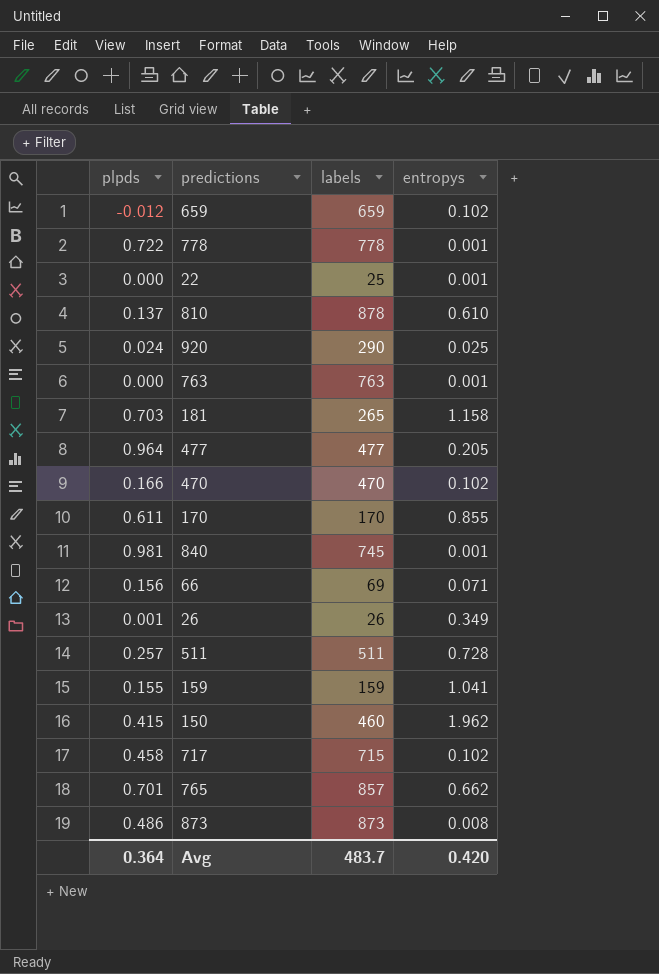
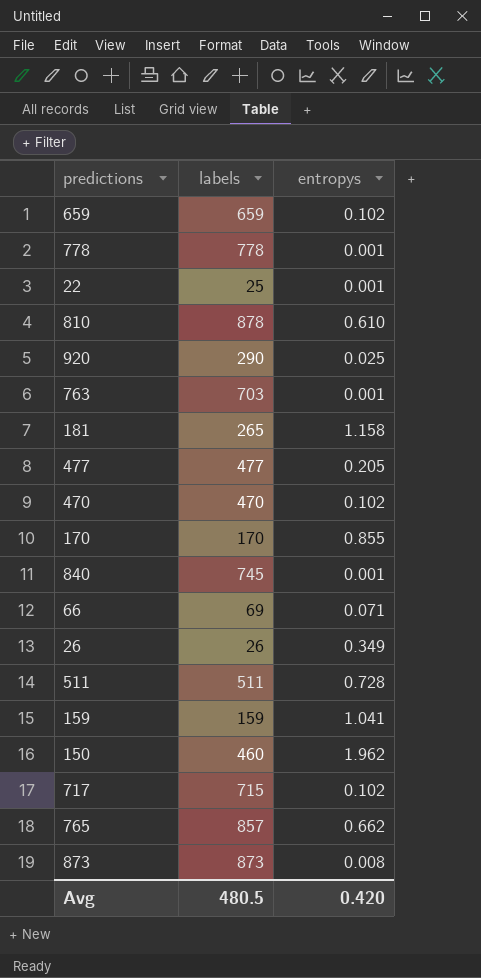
column plpds | position: 1 -> none
763 | labels: 763 -> 703
Avg | labels: 483.7 -> 480.5

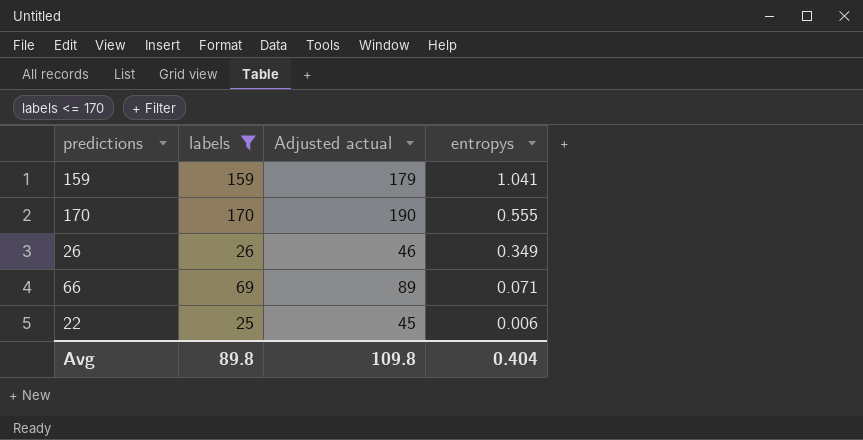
filter: none -> labels <= 170
row order: none -> entropys descending
column Adjusted actual | formula: none -> [labels] + 20
170 | entropys: 0.855 -> 0.555
22 | entropys: 0.001 -> 0.006
Avg | labels: 480.5 -> 89.8
Avg | entropys: 0.420 -> 0.404

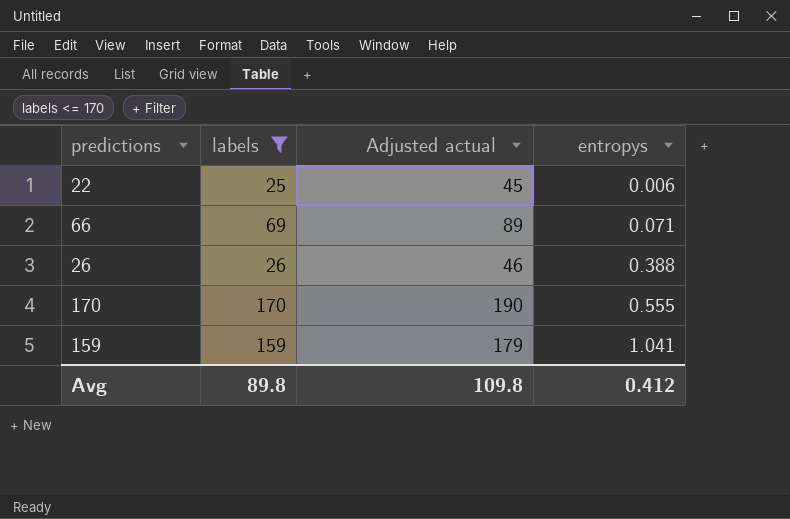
row order: entropys descending -> entropys ascending
26 | entropys: 0.349 -> 0.388
Avg | entropys: 0.404 -> 0.412

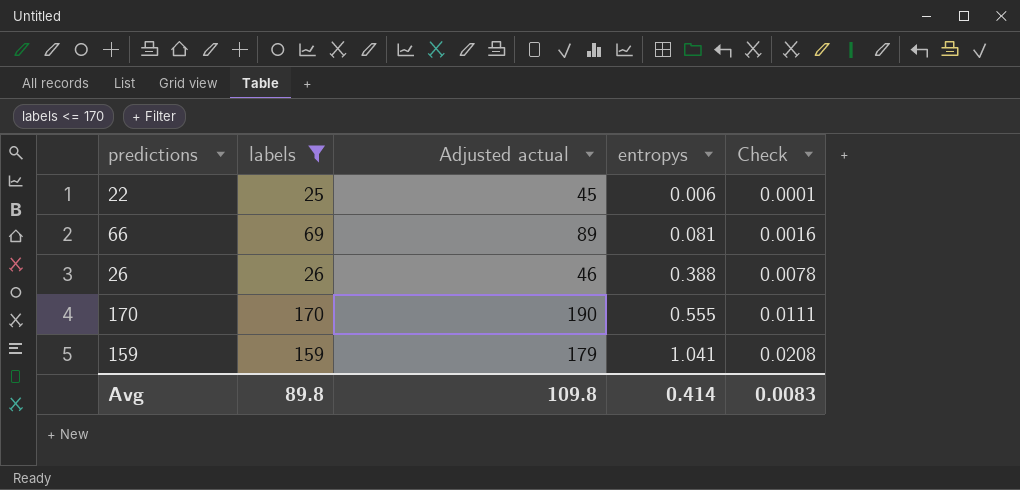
column Check | formula: none -> [entropys] * 0.02
66 | entropys: 0.071 -> 0.081
Avg | entropys: 0.412 -> 0.414

